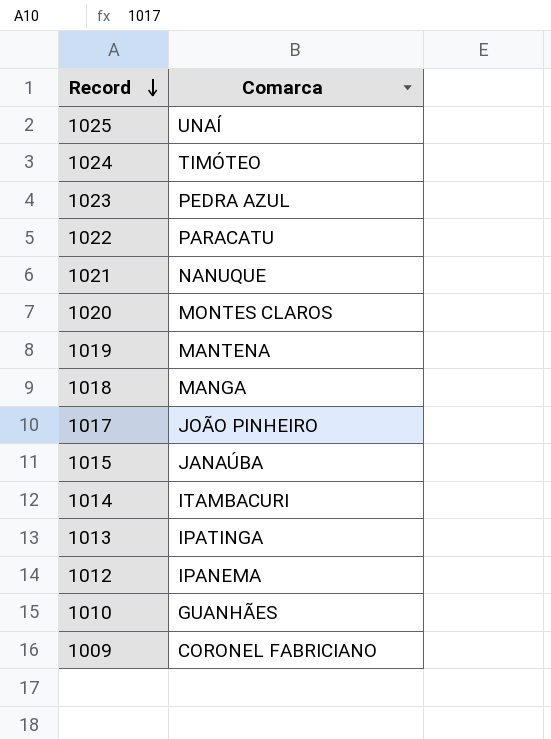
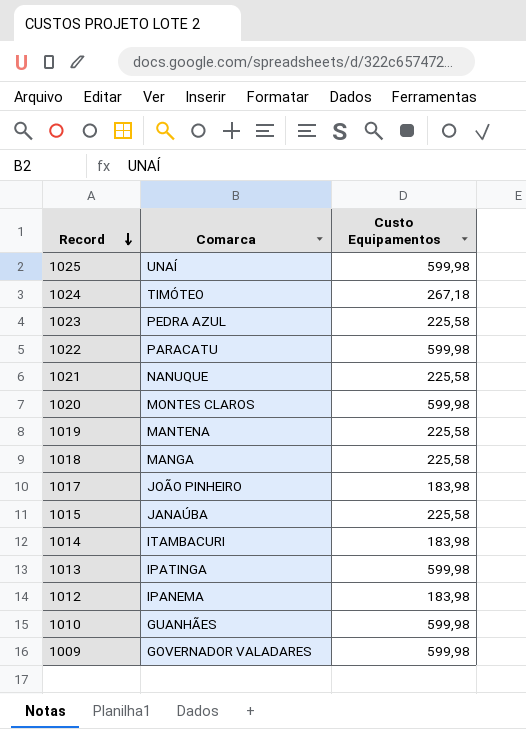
column Custo Equipamentos | position: none -> 3
1009 | Comarca: CORONEL FABRICIANO -> GOVERNADOR VALADARES

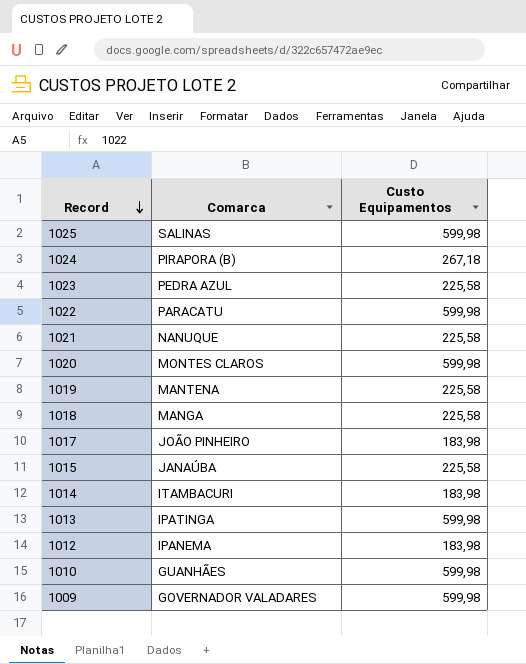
1025 | Comarca: UNAÍ -> SALINAS
1024 | Comarca: TIMÓTEO -> PIRAPORA (B)

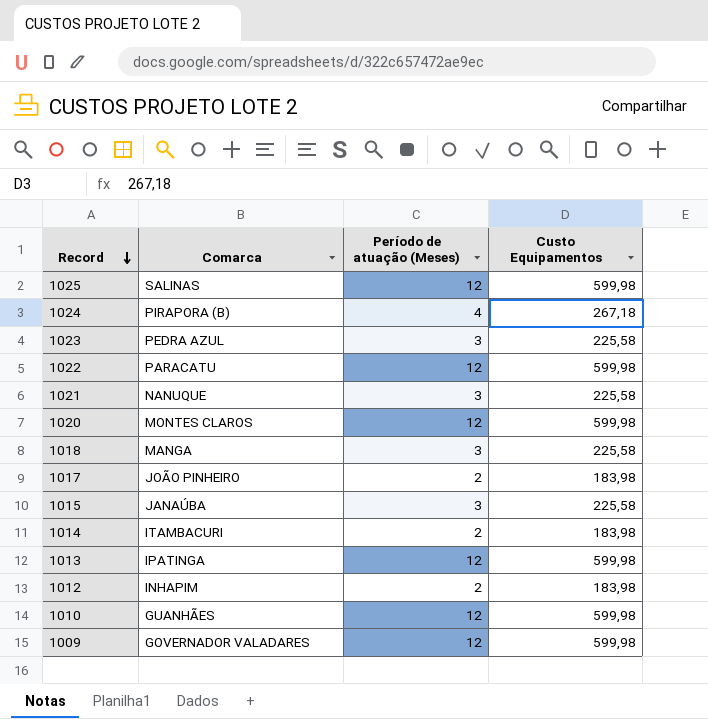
column Período de atuação (Meses) | position: none -> 3
row 1019: MANTENA | 225,58 -> none
1012 | Comarca: IPANEMA -> INHAPIM

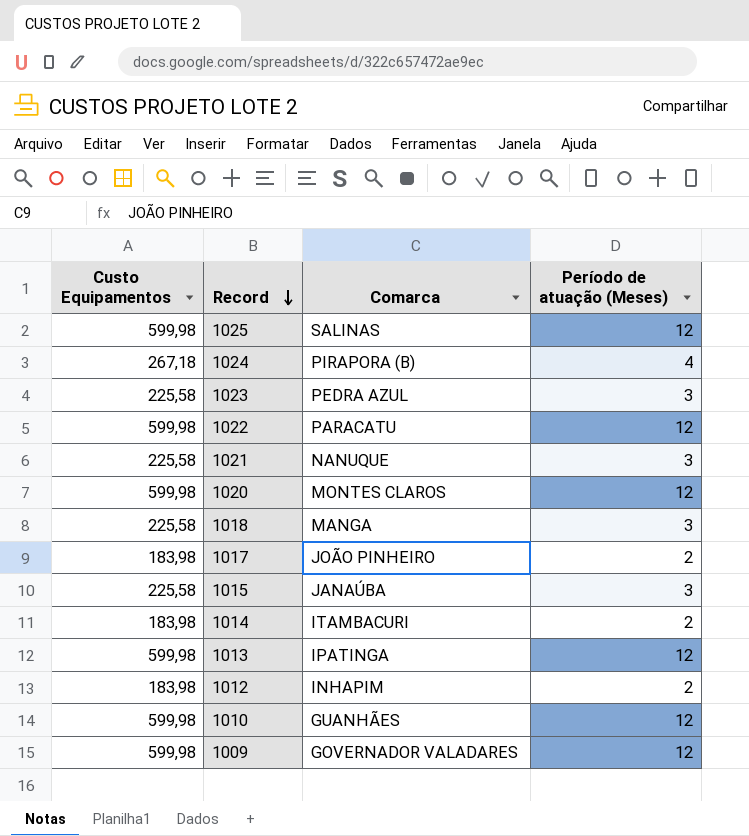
column Custo Equipamentos | position: 4 -> 1

